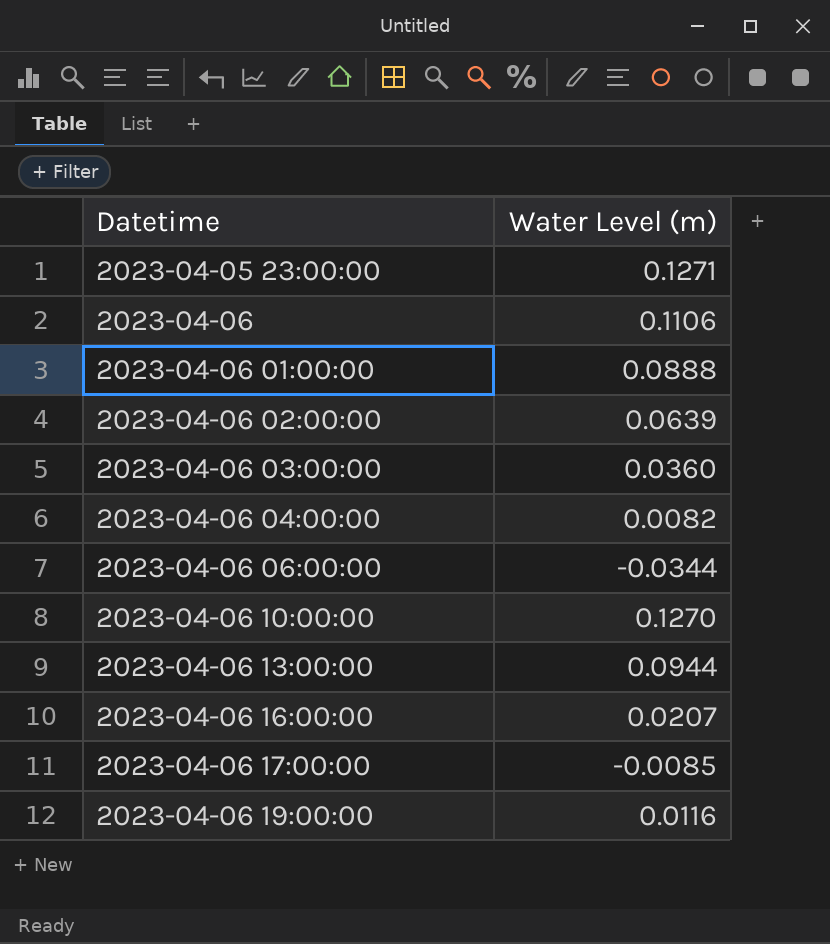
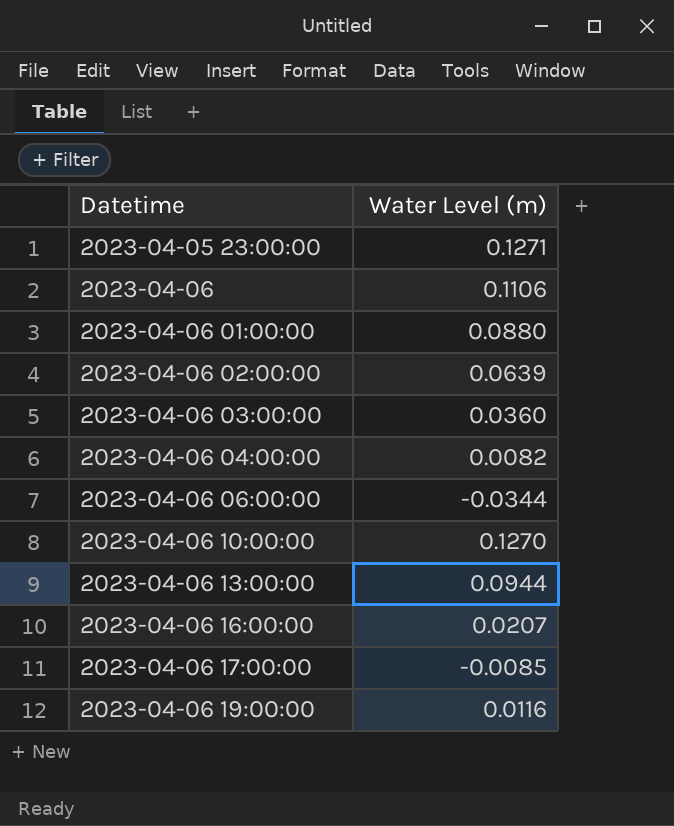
2023-04-06 01:00:00 | Water Level (m): 0.0888 -> 0.0880

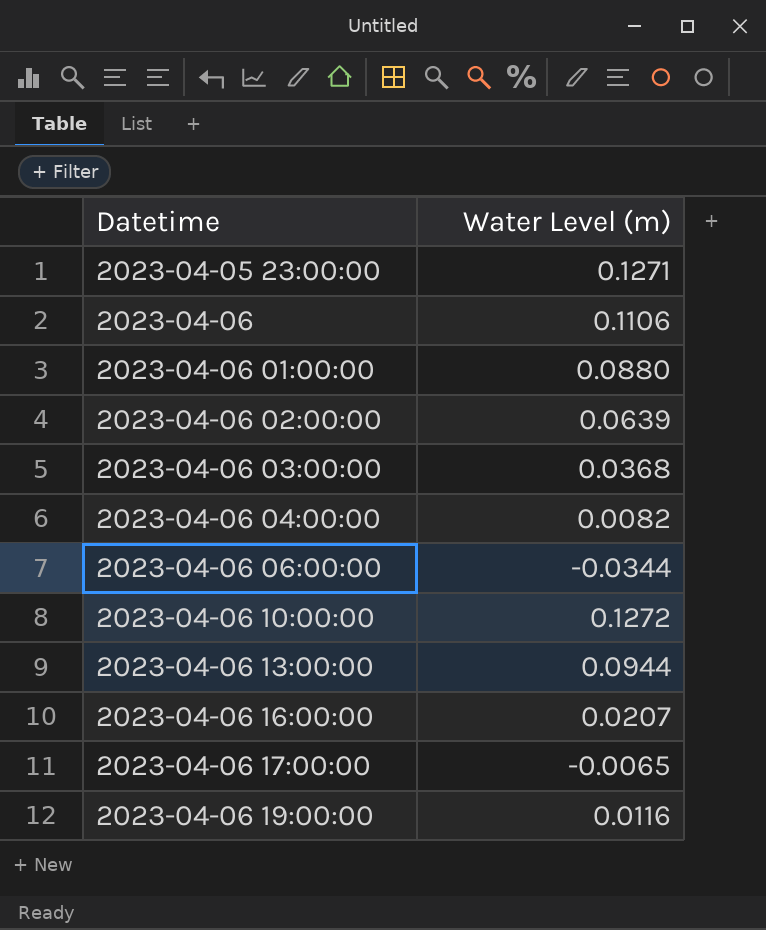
2023-04-06 03:00:00 | Water Level (m): 0.0360 -> 0.0368
2023-04-06 10:00:00 | Water Level (m): 0.1270 -> 0.1272
2023-04-06 17:00:00 | Water Level (m): -0.0085 -> -0.0065

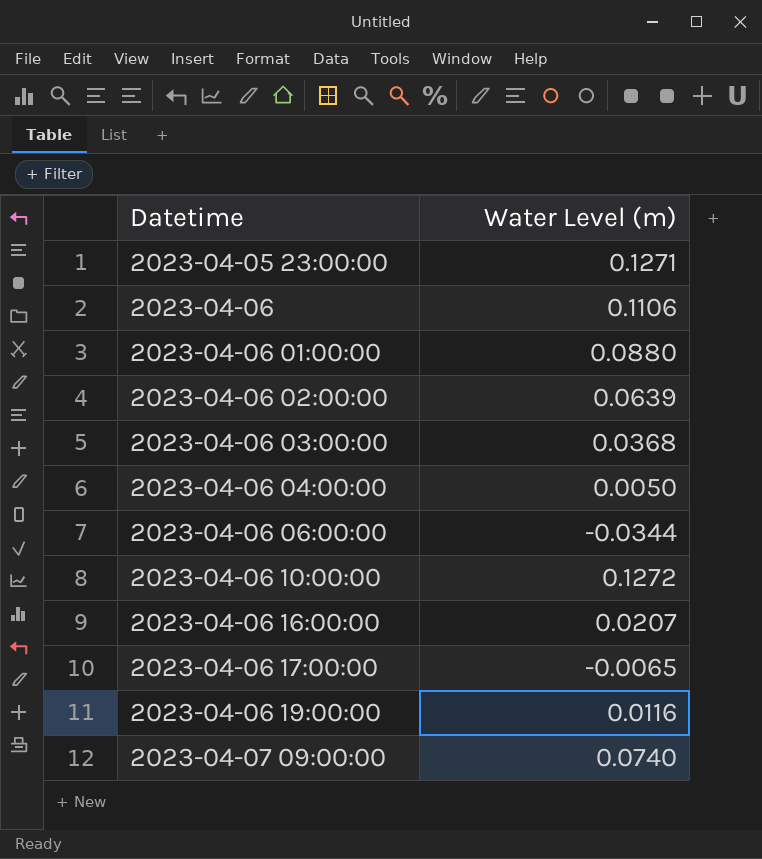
row 2023-04-06 13:00:00: 0.0944 -> none
2023-04-06 04:00:00 | Water Level (m): 0.0082 -> 0.0050
row 2023-04-07 09:00:00: none -> 0.0740

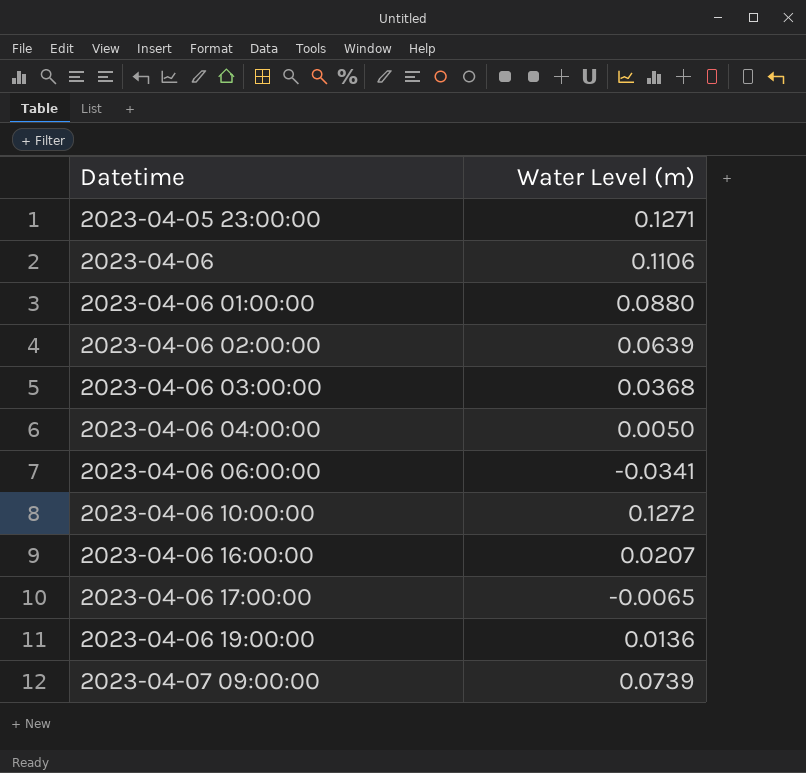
2023-04-06 06:00:00 | Water Level (m): -0.0344 -> -0.0341
2023-04-06 19:00:00 | Water Level (m): 0.0116 -> 0.0136
2023-04-07 09:00:00 | Water Level (m): 0.0740 -> 0.0739

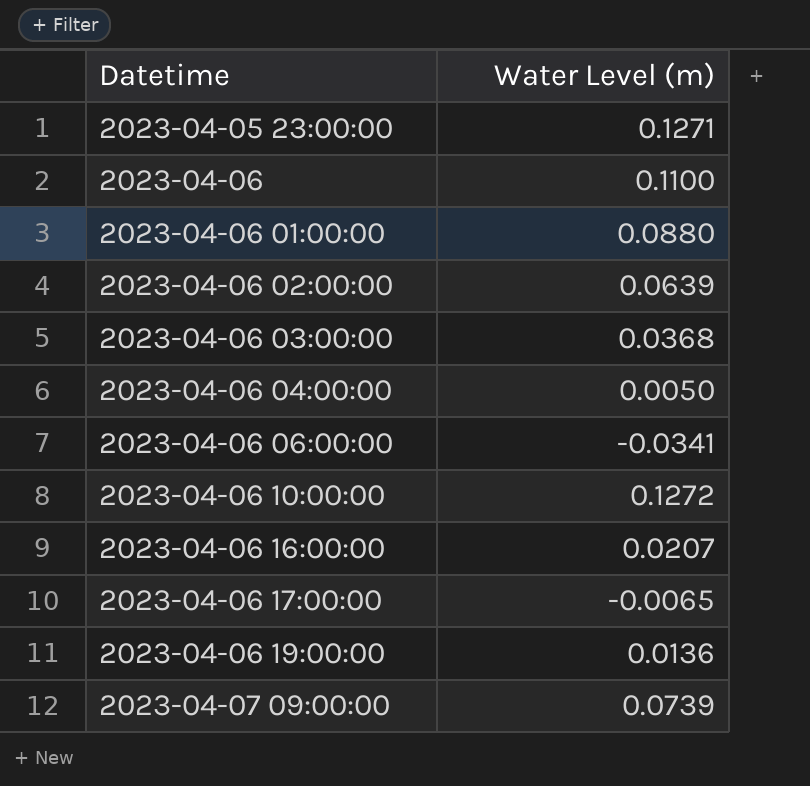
2023-04-06 | Water Level (m): 0.1106 -> 0.1100

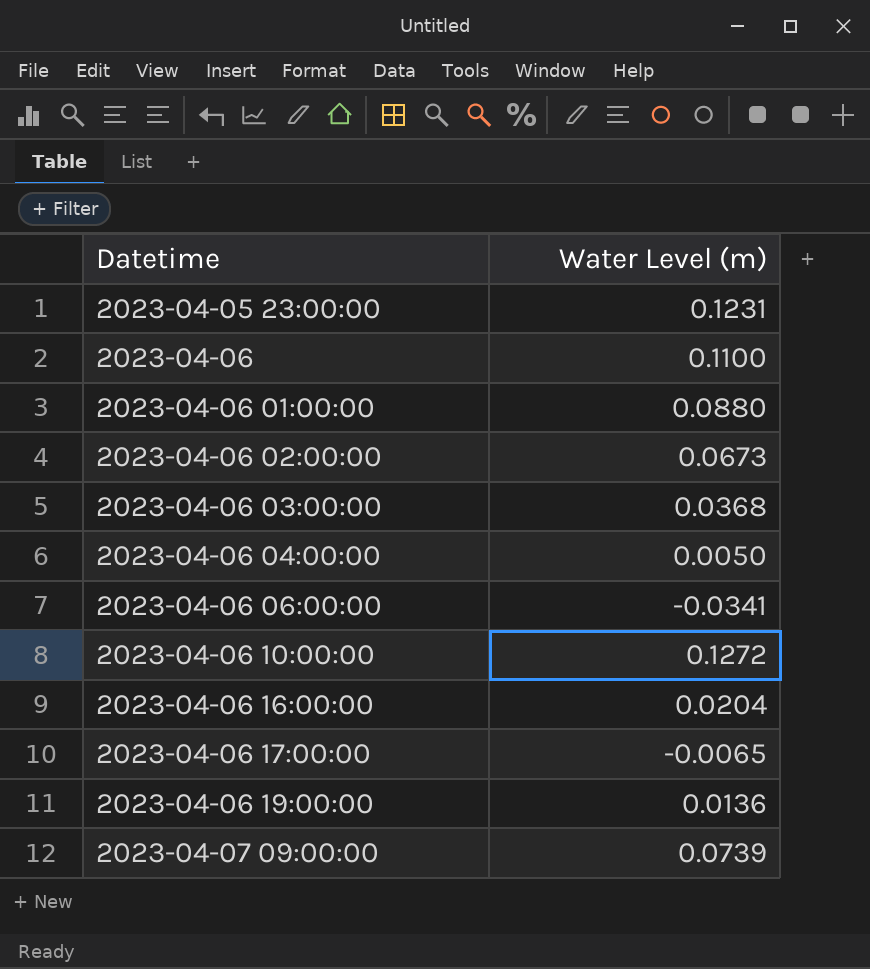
2023-04-05 23:00:00 | Water Level (m): 0.1271 -> 0.1231
2023-04-06 02:00:00 | Water Level (m): 0.0639 -> 0.0673
2023-04-06 16:00:00 | Water Level (m): 0.0207 -> 0.0204

